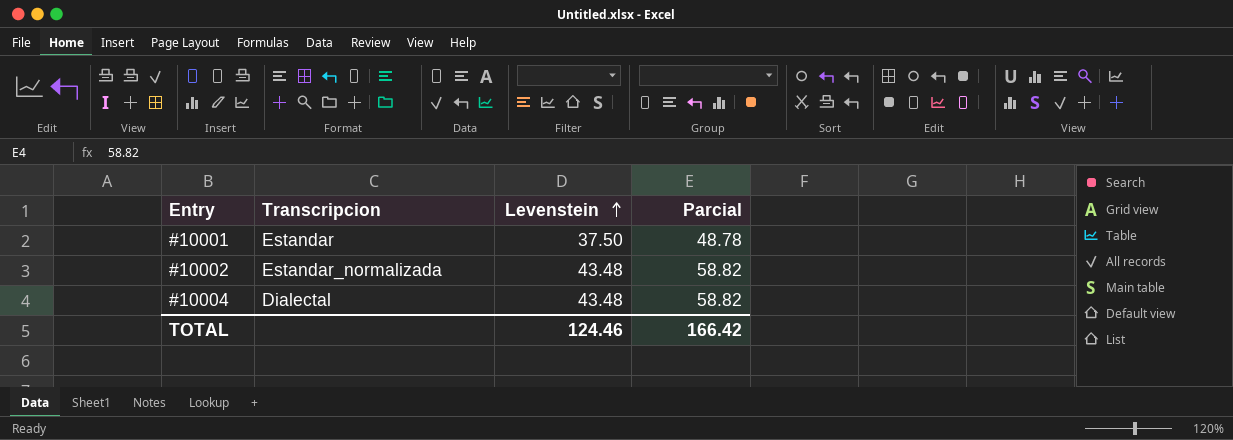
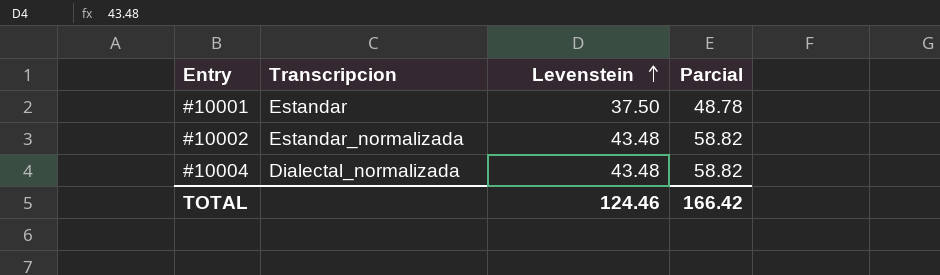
#10004 | Transcripcion: Dialectal -> Dialectal_normalizada

